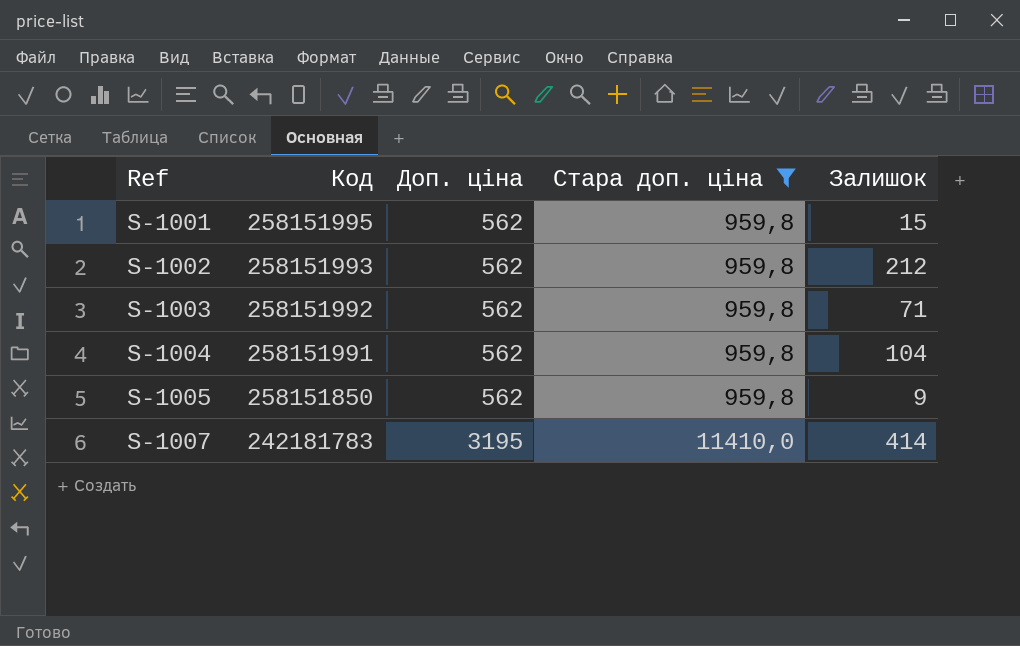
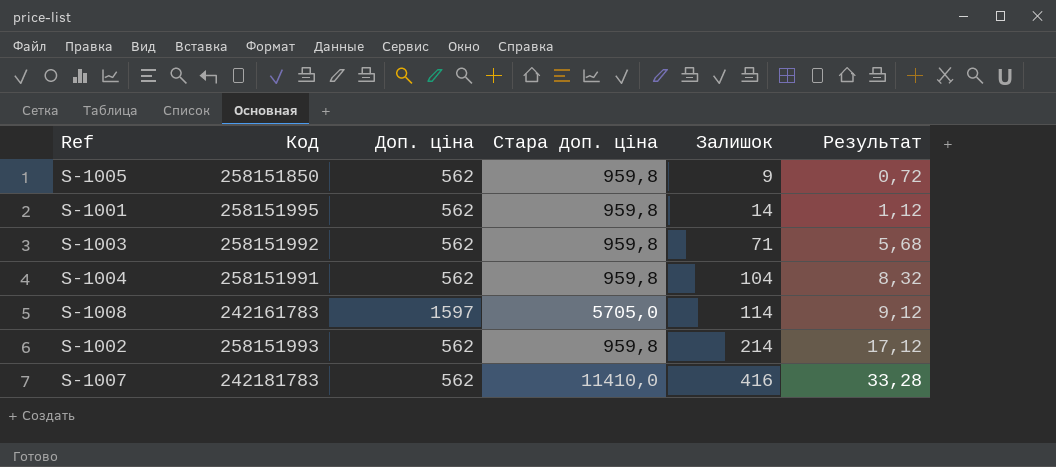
filter: Стара доп. ціна != 5705,0 -> none
row order: Ref ascending -> Залишок ascending
column Результат | formula: none -> [Залишок] * 0,08
S-1001 | Залишок: 15 -> 14
S-1002 | Залишок: 212 -> 214
S-1007 | Доп. ціна: 3195 -> 562
S-1007 | Залишок: 414 -> 416

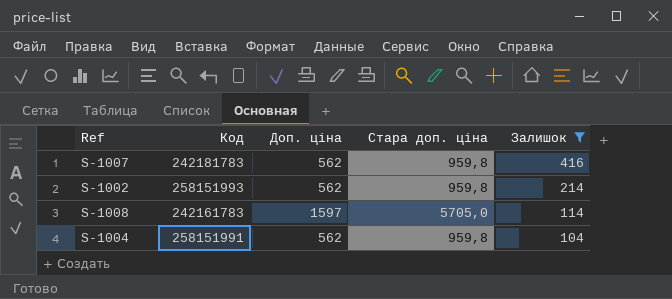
filter: none -> Залишок >= 104
row order: Залишок ascending -> Залишок descending
column Результат | formula: [Залишок] * 0,08 -> none
S-1007 | Стара доп. ціна: 11410,0 -> 959,8

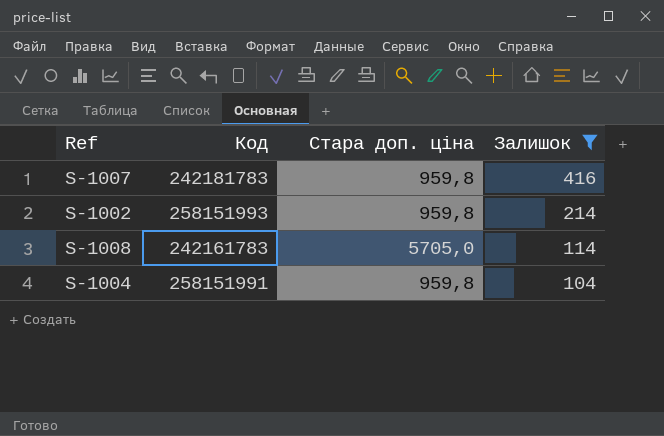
column Доп. ціна | position: 3 -> none

